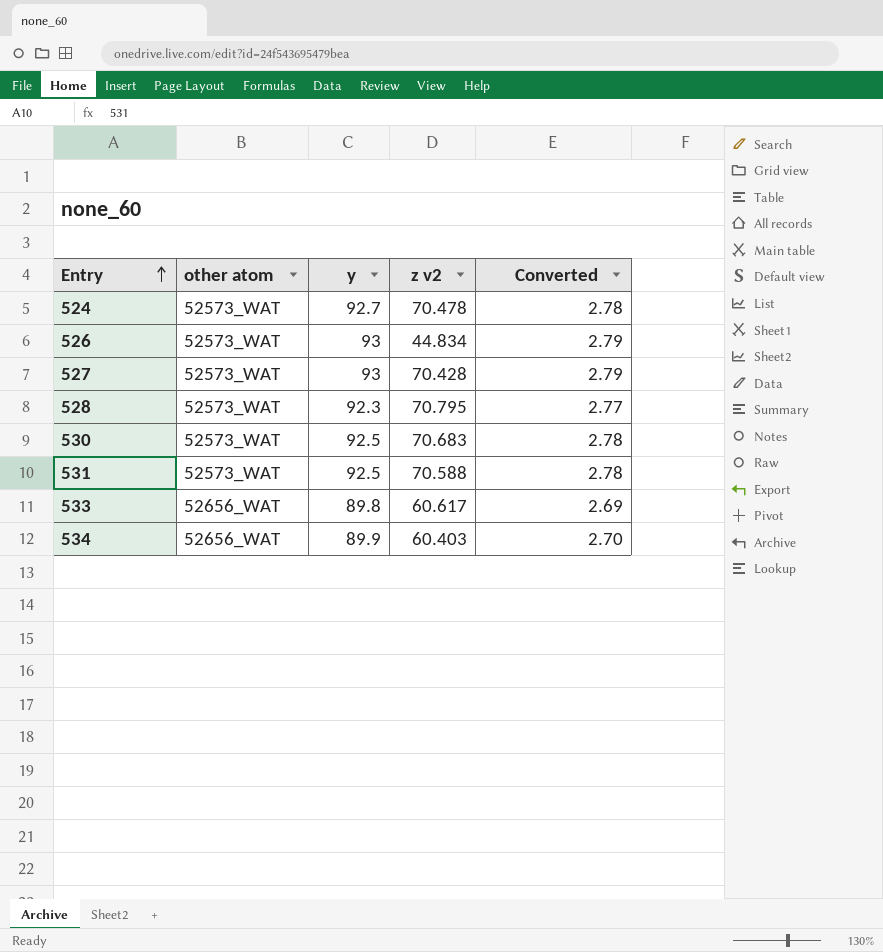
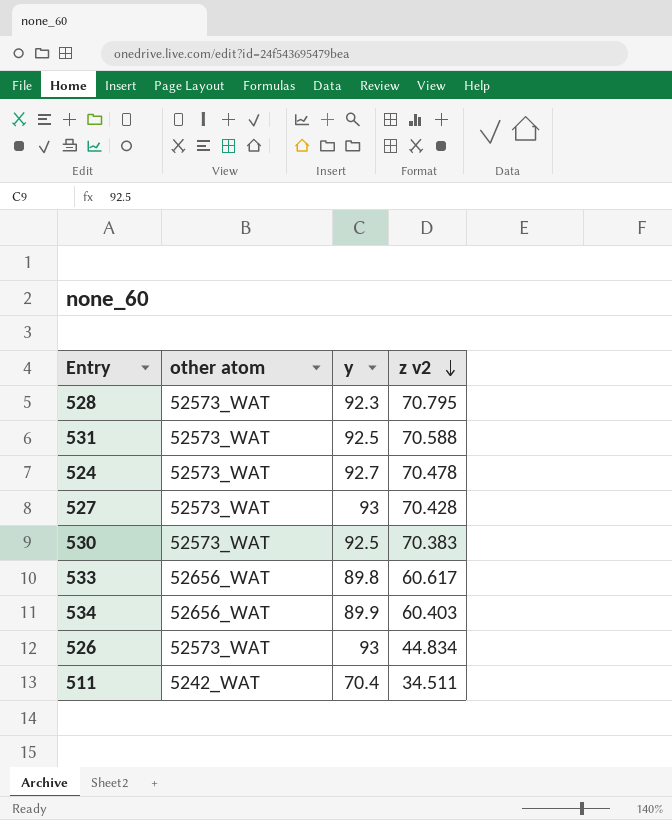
row order: Entry ascending -> z v2 descending
column Converted | formula: [y] * 0.03 -> none
530 | z v2: 70.683 -> 70.383
row 511: none -> 5242_WAT | 70.4 | 34.511

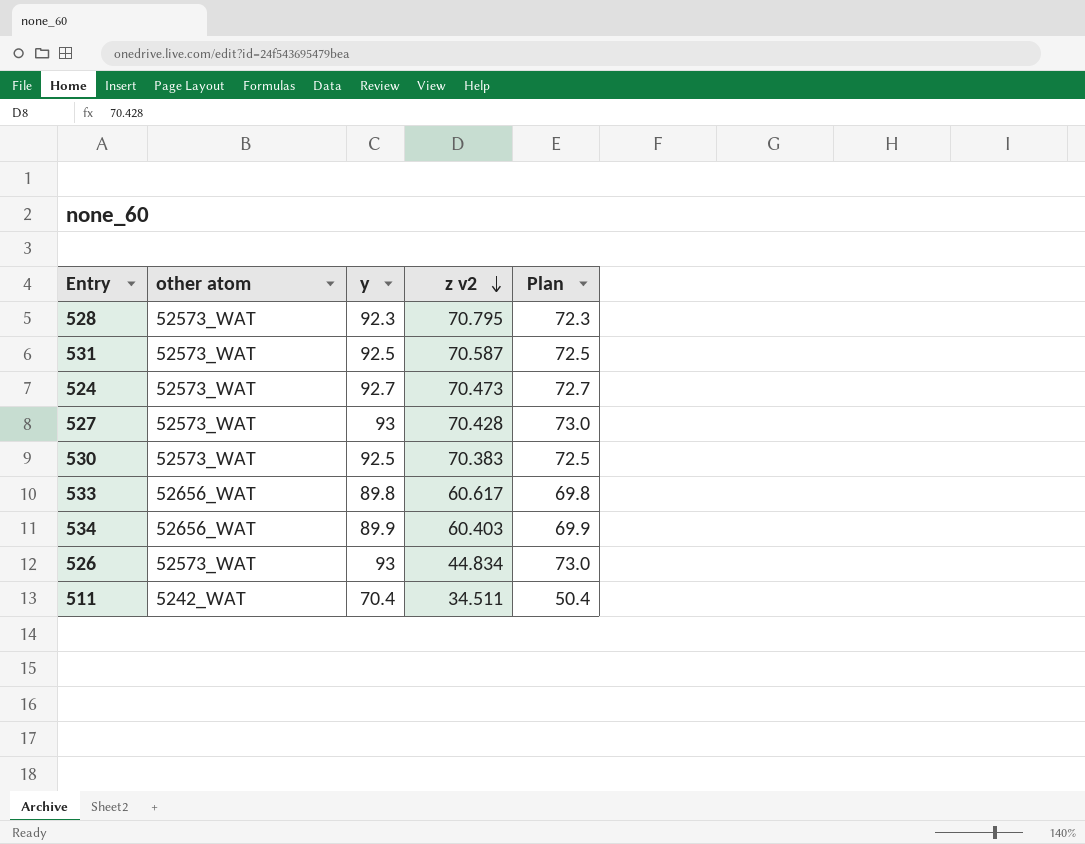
column Plan | formula: none -> [y] - 20
531 | z v2: 70.588 -> 70.587
524 | z v2: 70.478 -> 70.473

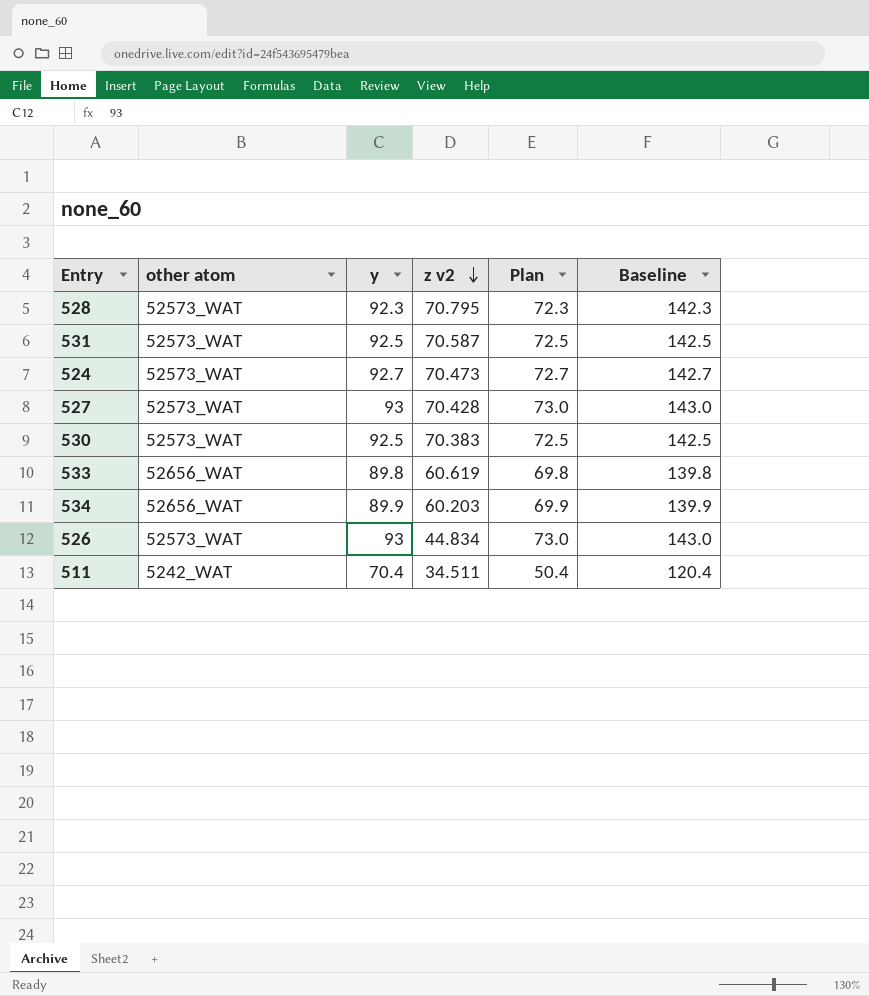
column Baseline | formula: none -> [y] + 50
533 | z v2: 60.617 -> 60.619
534 | z v2: 60.403 -> 60.203

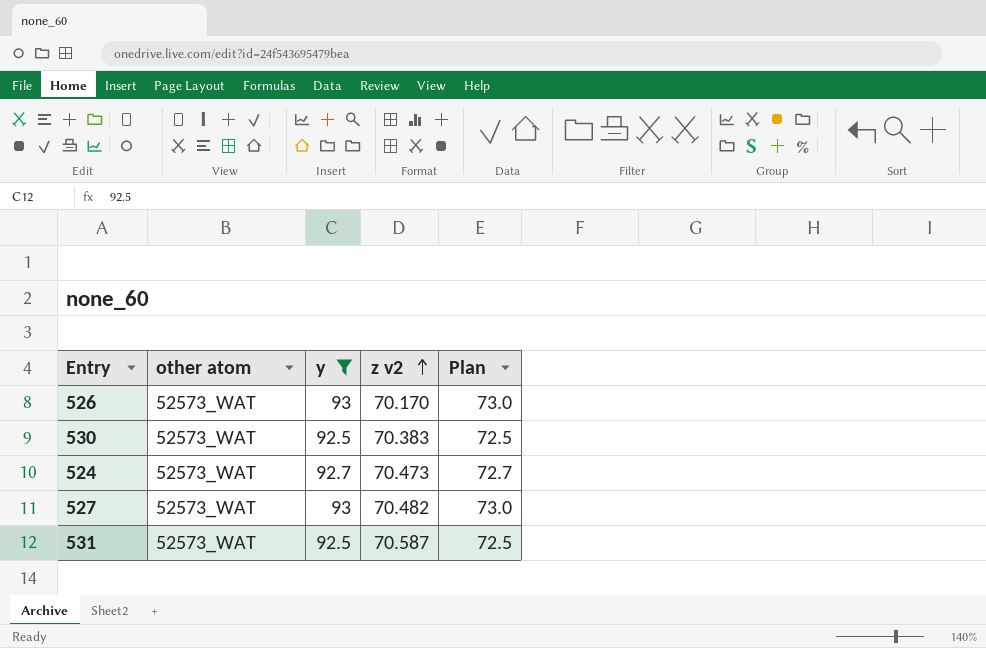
filter: none -> y >= 92.5
row order: z v2 descending -> z v2 ascending
column Baseline | formula: [y] + 50 -> none
526 | z v2: 44.834 -> 70.170
527 | z v2: 70.428 -> 70.482

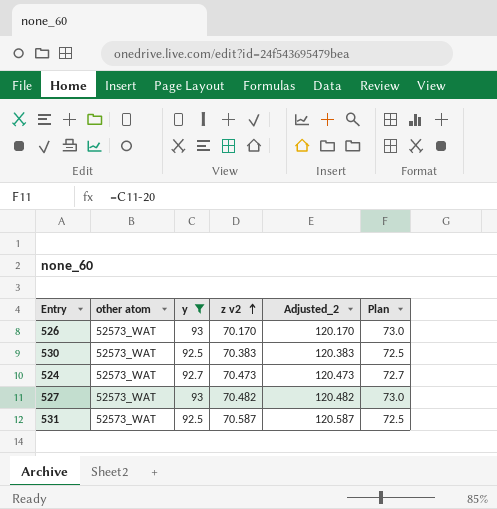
column Adjusted_2 | formula: none -> [z v2] + 50

